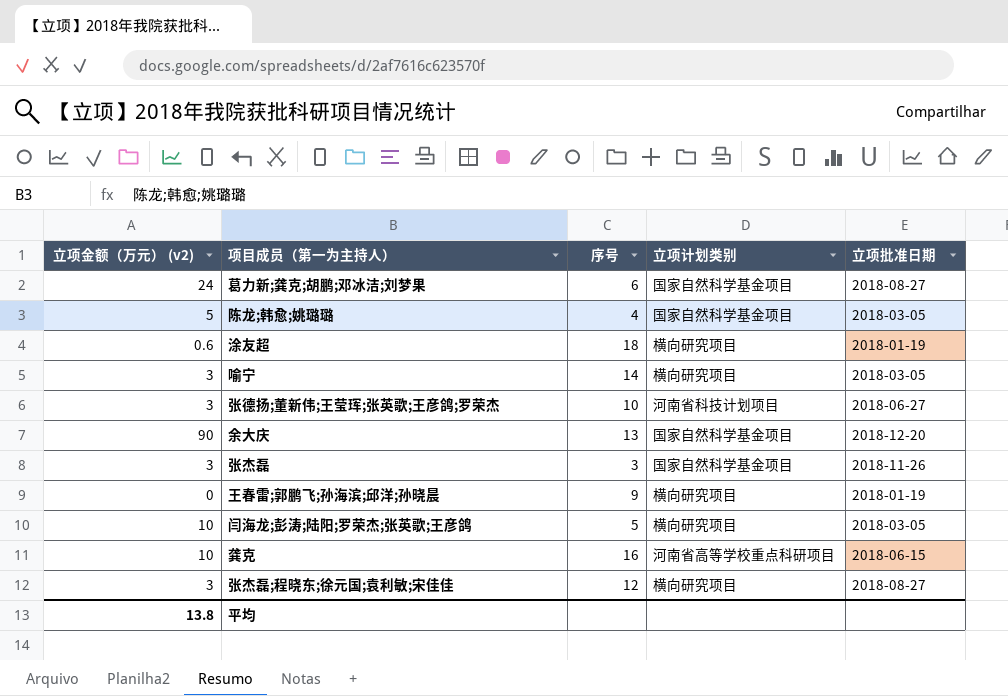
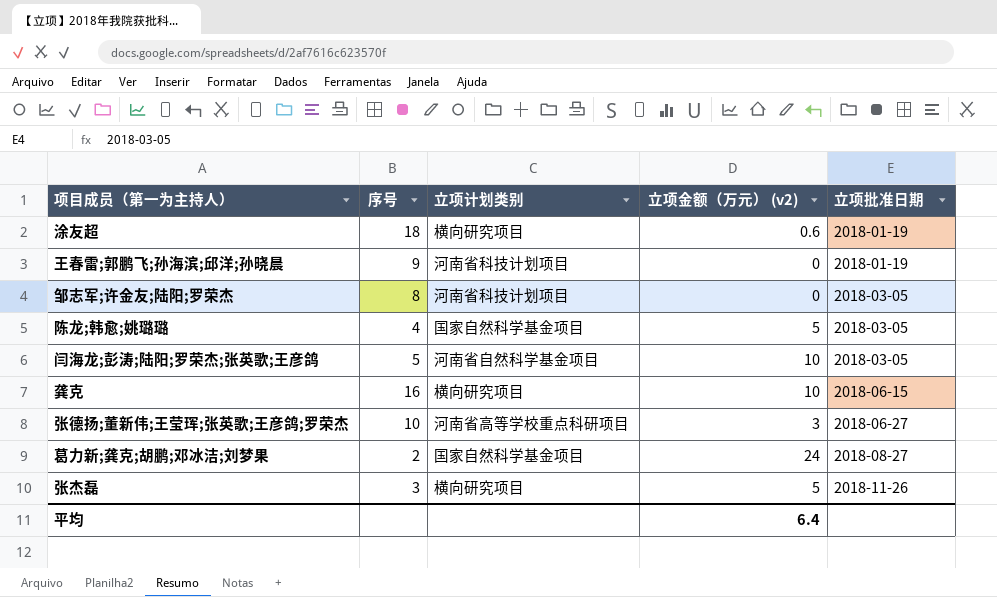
row order: none -> 立项批准日期 ascending
column 立项金额（万元） (v2) | position: 1 -> 4
row 喻宁: 3 | 14 | 横向研究项目 | 2018-03-05 -> none
row 余大庆: 90 | 13 | 国家自然科学基金项目 | 2018-12-20 -> none
row 张杰磊;程晓东;徐元国;袁利敏;宋佳佳: 3 | 12 | 横向研究项目 | 2018-08-27 -> none
王春雷;郭鹏飞;孙海滨;邱洋;孙晓晨 | 立项计划类别: 横向研究项目 -> 河南省科技计划项目
row 邹志军;许金友;陆阳;罗荣杰: none -> 8 | 河南省科技计划项目 | 0 | 2018-03-05
闫海龙;彭涛;陆阳;罗荣杰;张英歌;王彦鸽 | 立项计划类别: 横向研究项目 -> 河南省自然科学基金项目
龚克 | 立项计划类别: 河南省高等学校重点科研项目 -> 横向研究项目
张德扬;董新伟;王莹珲;张英歌;王彦鸽;罗荣杰 | 立项计划类别: 河南省科技计划项目 -> 河南省高等学校重点科研项目
葛力新;龚克;胡鹏;邓冰洁;刘梦果 | 序号: 6 -> 2
张杰磊 | 立项计划类别: 国家自然科学基金项目 -> 横向研究项目
张杰磊 | 立项金额（万元） (v2): 3 -> 5
平均 | 立项金额（万元） (v2): 13.8 -> 6.4

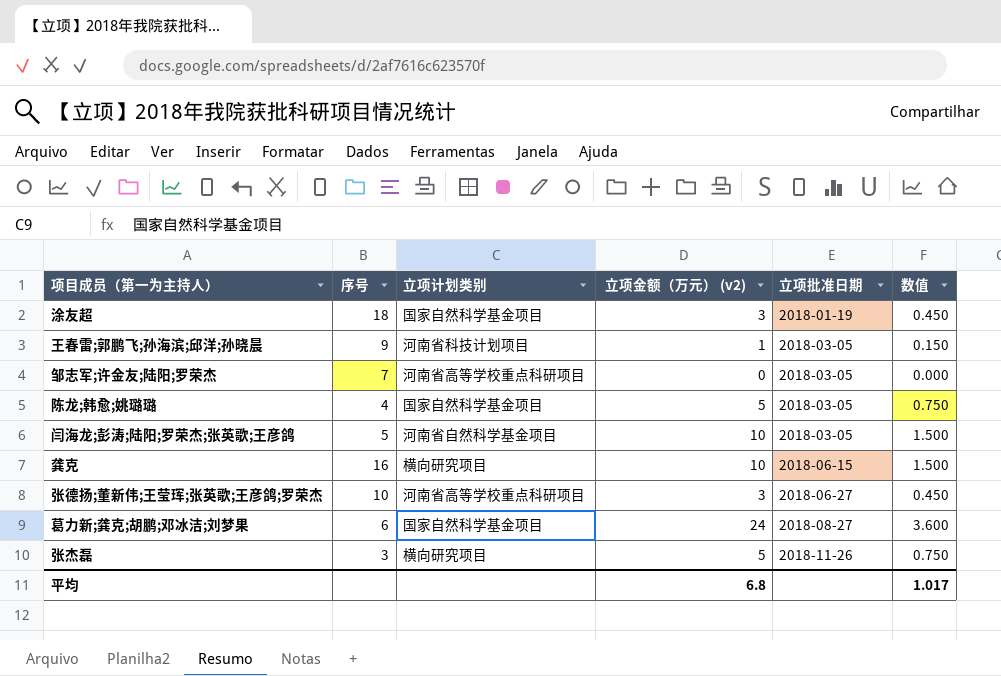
column 数值 | formula: none -> [立项金额（万元） (v2)] * 0.15
涂友超 | 立项计划类别: 横向研究项目 -> 国家自然科学基金项目
涂友超 | 立项金额（万元） (v2): 0.6 -> 3
王春雷;郭鹏飞;孙海滨;邱洋;孙晓晨 | 立项金额（万元） (v2): 0 -> 1
王春雷;郭鹏飞;孙海滨;邱洋;孙晓晨 | 立项批准日期: 2018-01-19 -> 2018-03-05
邹志军;许金友;陆阳;罗荣杰 | 序号: 8 -> 7
邹志军;许金友;陆阳;罗荣杰 | 立项计划类别: 河南省科技计划项目 -> 河南省高等学校重点科研项目
葛力新;龚克;胡鹏;邓冰洁;刘梦果 | 序号: 2 -> 6
平均 | 立项金额（万元） (v2): 6.4 -> 6.8

